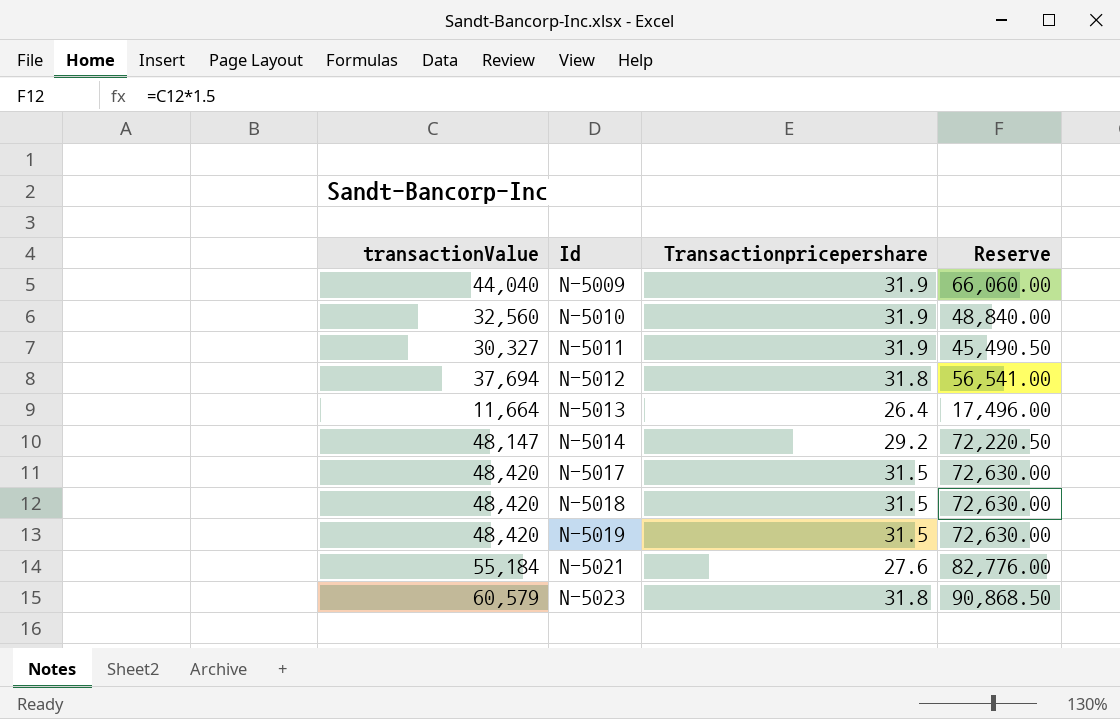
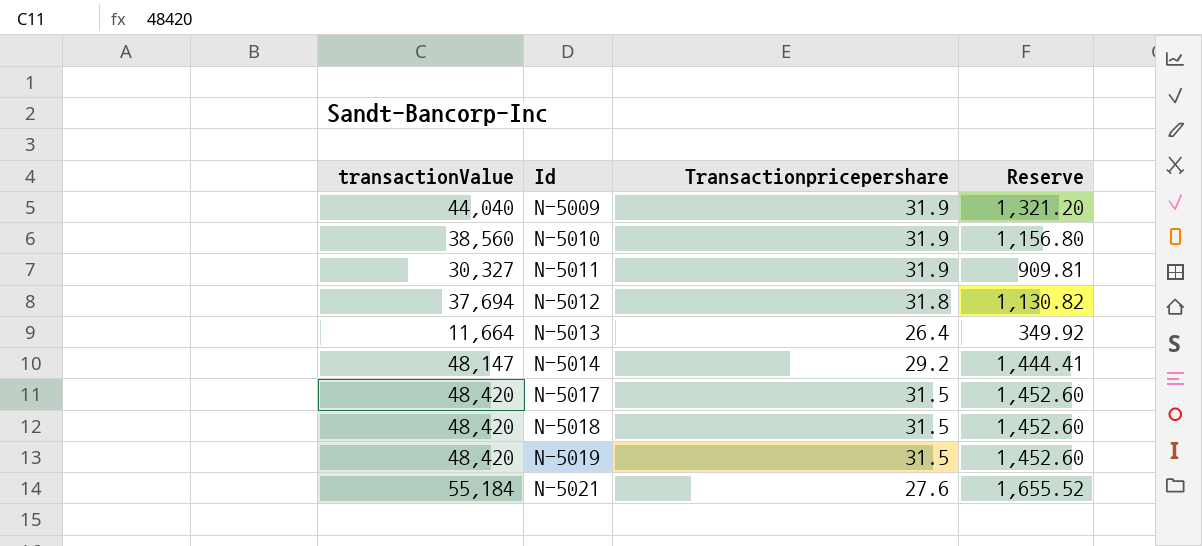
column Reserve | formula: [transactionValue] * 1.5 -> [transactionValue] * 0.03
row N-5023: 60,579 | 31.8 | 90,868.50 -> none
N-5010 | transactionValue: 32,560 -> 38,560

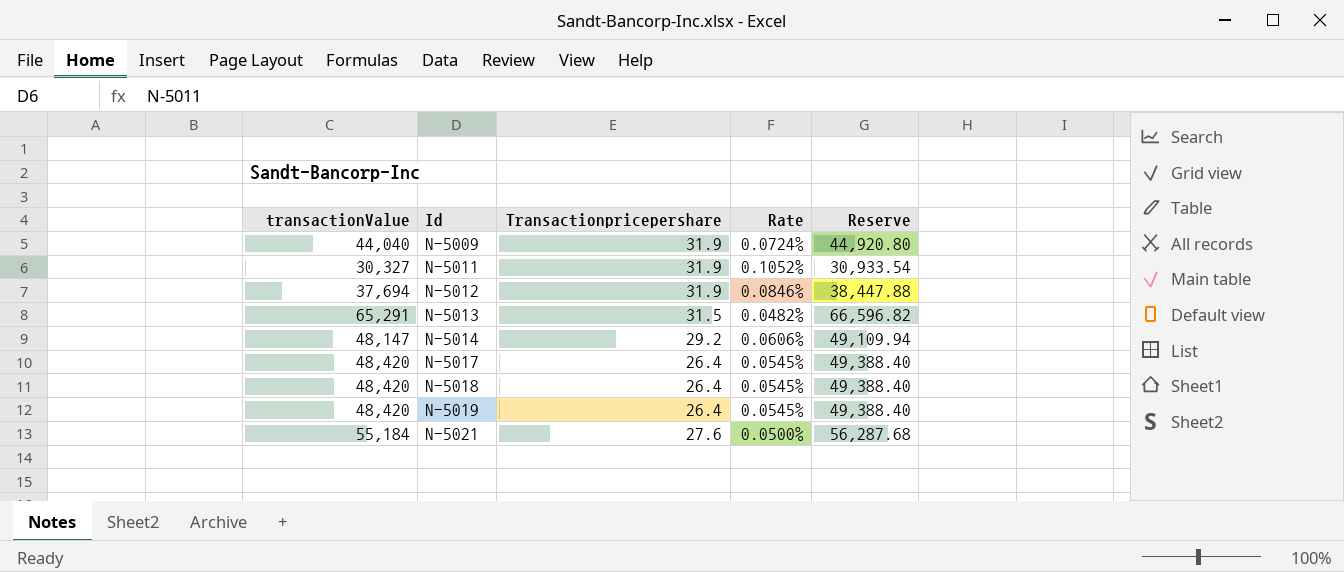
column Rate | formula: none -> [Transactionpricepershare] / [transactionValue]
column Reserve | formula: [transactionValue] * 0.03 -> [transactionValue] * 1.02
row N-5010: 38,560 | 31.9 | 1,156.80 -> none
N-5012 | Transactionpricepershare: 31.8 -> 31.9
N-5013 | transactionValue: 11,664 -> 65,291
N-5013 | Transactionpricepershare: 26.4 -> 31.5
N-5017 | Transactionpricepershare: 31.5 -> 26.4
N-5018 | Transactionpricepershare: 31.5 -> 26.4
N-5019 | Transactionpricepershare: 31.5 -> 26.4

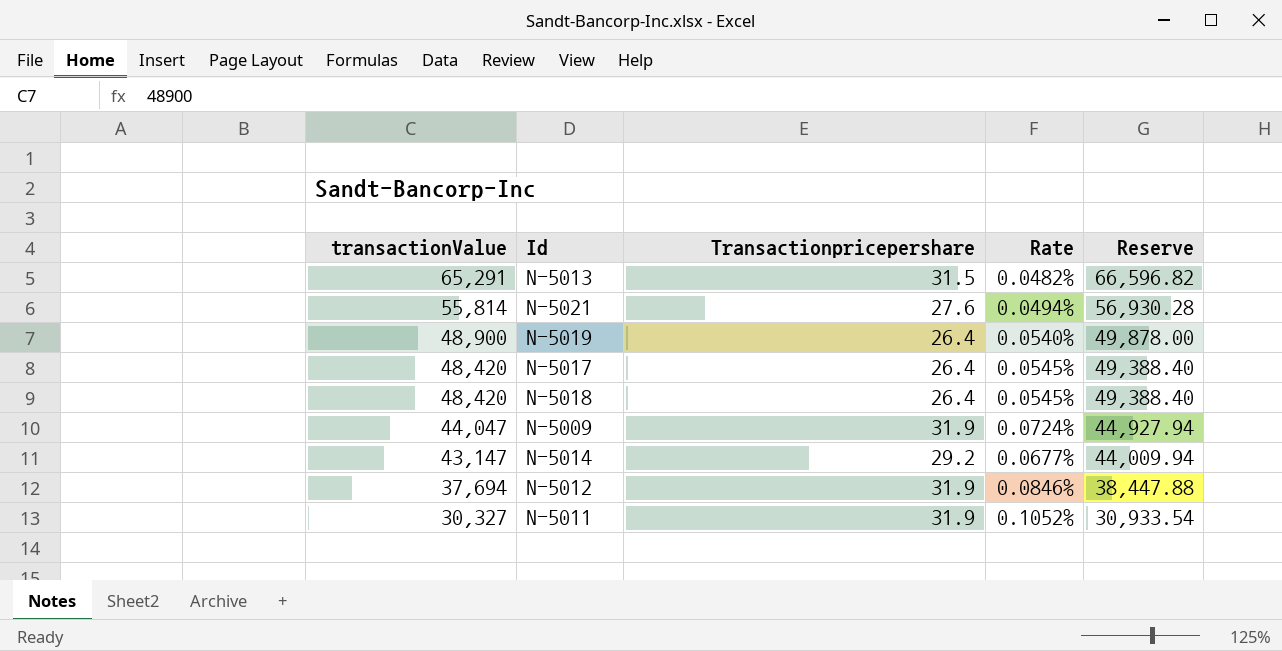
row order: Id ascending -> transactionValue descending
N-5021 | transactionValue: 55,184 -> 55,814
N-5021 | Rate: 0.0500% -> 0.0494%
N-5021 | Reserve: 56,287.68 -> 56,930.28
N-5019 | transactionValue: 48,420 -> 48,900
N-5019 | Rate: 0.0545% -> 0.0540%
N-5019 | Reserve: 49,388.40 -> 49,878.00
N-5009 | transactionValue: 44,040 -> 44,047
N-5009 | Reserve: 44,920.80 -> 44,927.94
N-5014 | transactionValue: 48,147 -> 43,147
N-5014 | Rate: 0.0606% -> 0.0677%
N-5014 | Reserve: 49,109.94 -> 44,009.94

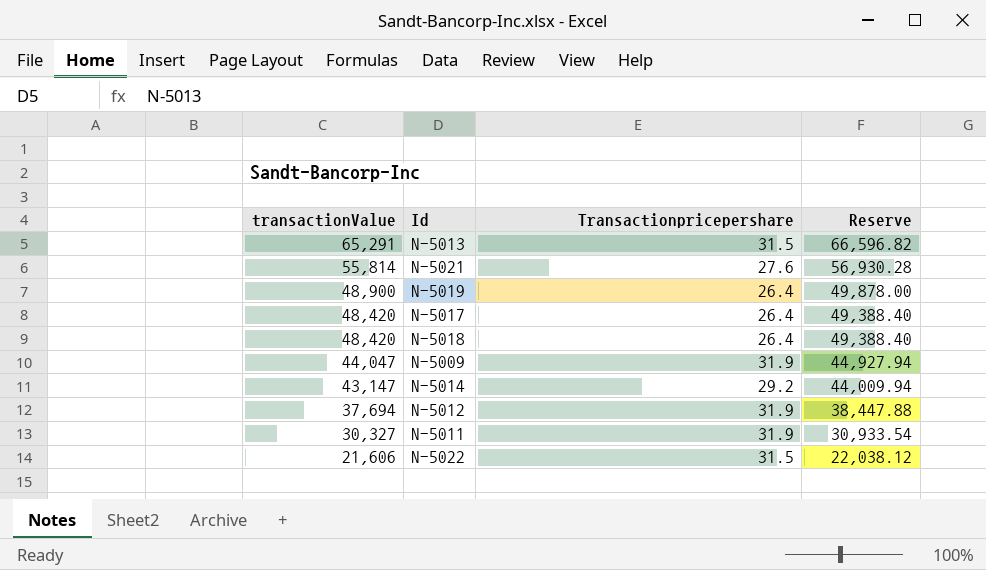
column Rate | formula: [Transactionpricepershare] / [transactionValue] -> none
row N-5022: none -> 21,606 | 31.5 | 22,038.12

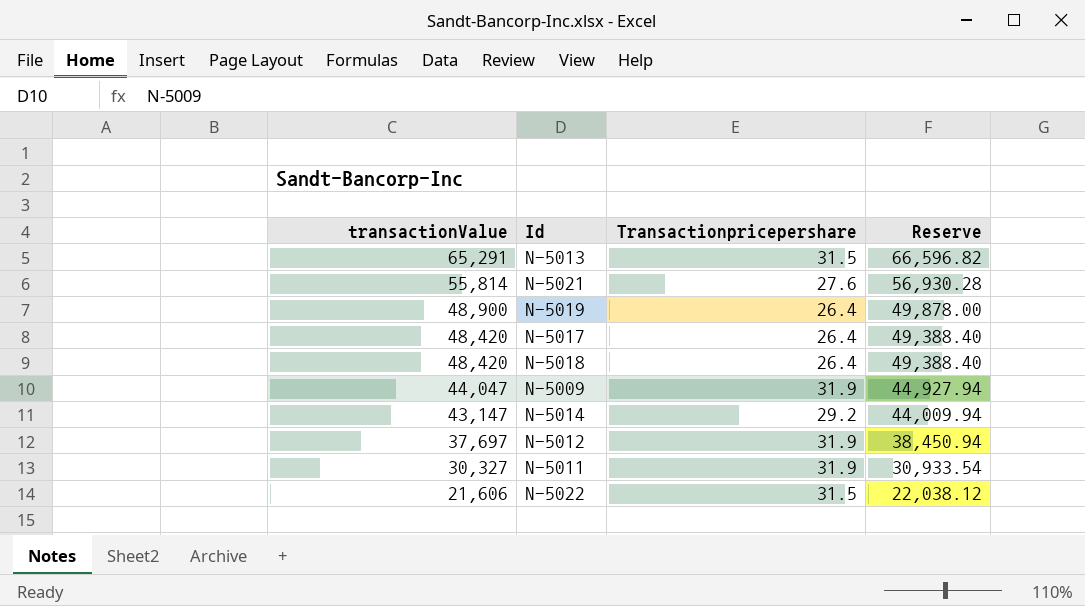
N-5012 | transactionValue: 37,694 -> 37,697
N-5012 | Reserve: 38,447.88 -> 38,450.94

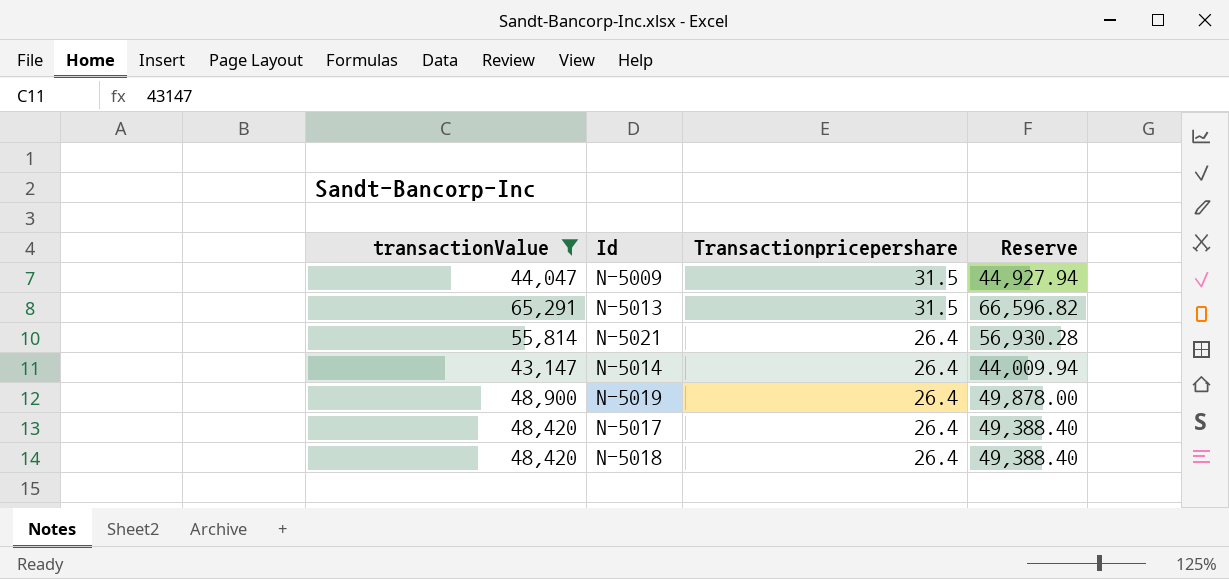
filter: none -> transactionValue >= 43,147
row order: transactionValue descending -> Transactionpricepershare descending
N-5009 | Transactionpricepershare: 31.9 -> 31.5
N-5021 | Transactionpricepershare: 27.6 -> 26.4
N-5014 | Transactionpricepershare: 29.2 -> 26.4

